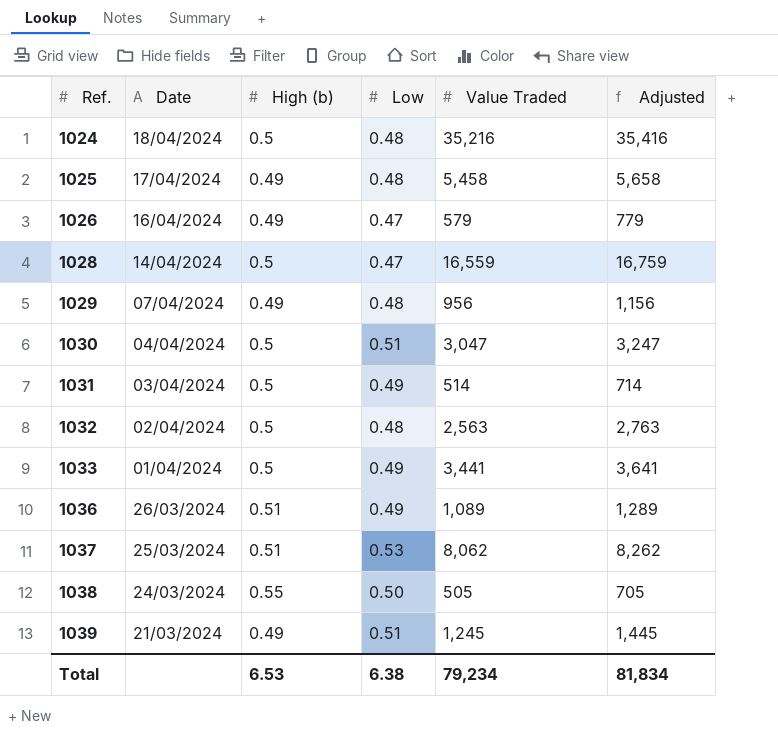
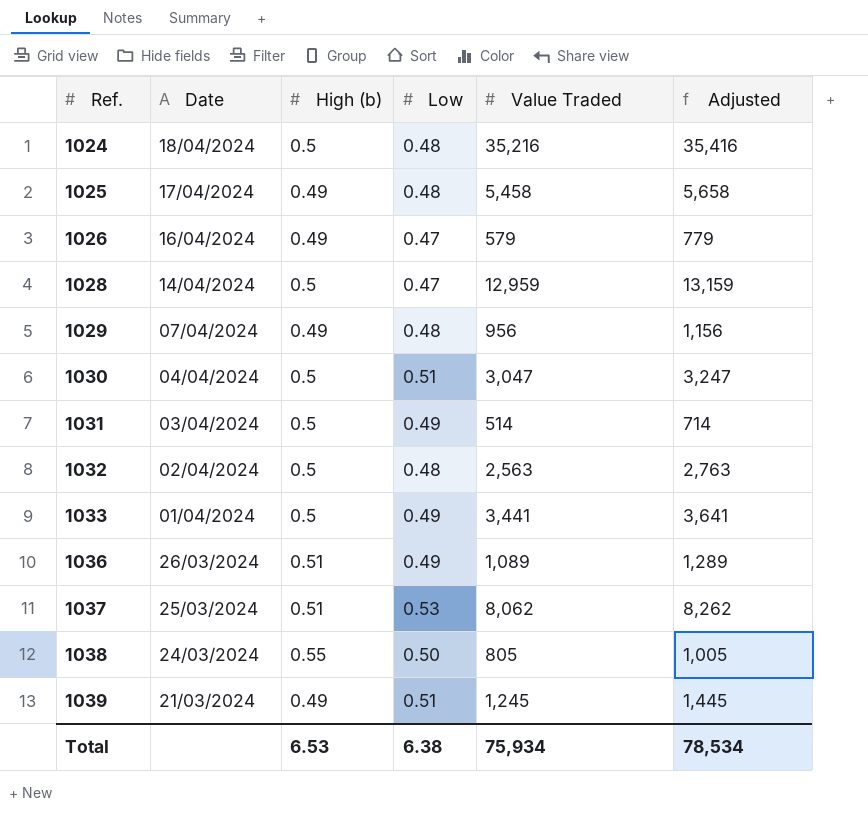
1028 | Value Traded: 16,559 -> 12,959
1028 | Adjusted: 16,759 -> 13,159
1038 | Value Traded: 505 -> 805
1038 | Adjusted: 705 -> 1,005
Total | Value Traded: 79,234 -> 75,934
Total | Adjusted: 81,834 -> 78,534

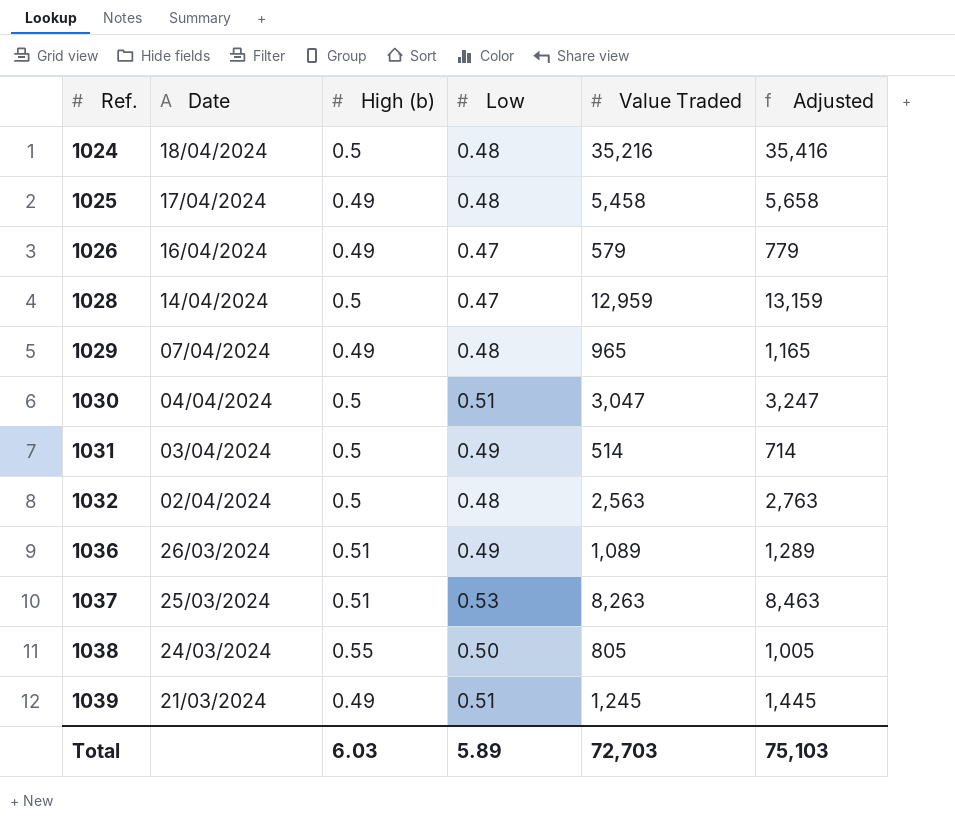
row 1033: 01/04/2024 | 0.5 | 0.49 | 3,441 | 3,641 -> none
1029 | Value Traded: 956 -> 965
1029 | Adjusted: 1,156 -> 1,165
1037 | Value Traded: 8,062 -> 8,263
1037 | Adjusted: 8,262 -> 8,463
Total | High (b): 6.53 -> 6.03
Total | Low: 6.38 -> 5.89
Total | Value Traded: 75,934 -> 72,703
Total | Adjusted: 78,534 -> 75,103

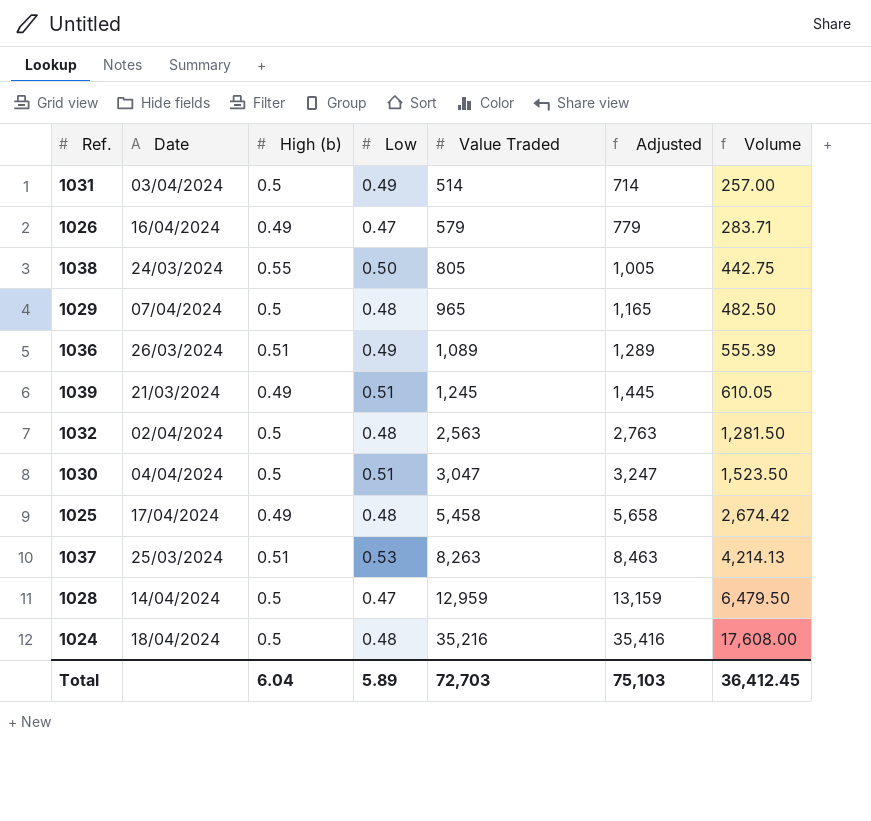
row order: Ref. ascending -> Value Traded ascending
column Volume | formula: none -> [High (b)] * [Value Traded]
1029 | High (b): 0.49 -> 0.5
Total | High (b): 6.03 -> 6.04

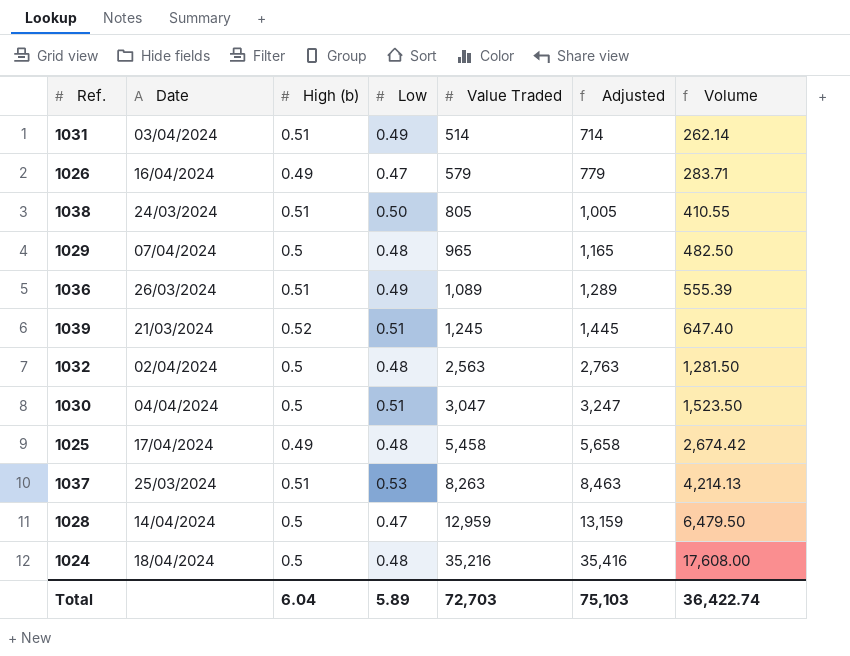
1031 | High (b): 0.5 -> 0.51
1031 | Volume: 257.00 -> 262.14
1038 | High (b): 0.55 -> 0.51
1038 | Volume: 442.75 -> 410.55
1039 | High (b): 0.49 -> 0.52
1039 | Volume: 610.05 -> 647.40
Total | Volume: 36,412.45 -> 36,422.74

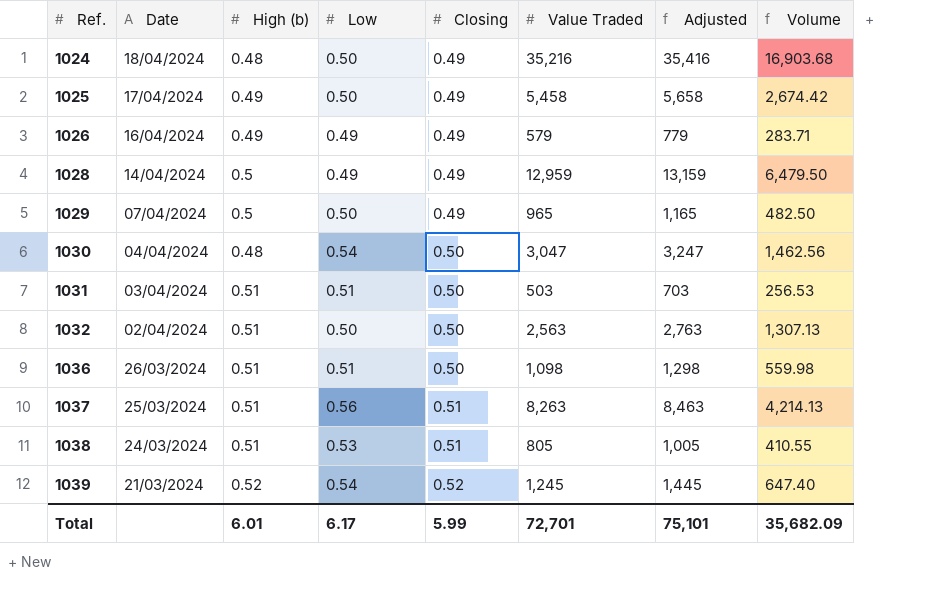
row order: Value Traded ascending -> Ref. ascending
column Closing | position: none -> 5
1024 | High (b): 0.5 -> 0.48
1024 | Low: 0.48 -> 0.50
1024 | Volume: 17,608.00 -> 16,903.68
1025 | Low: 0.48 -> 0.50
1026 | Low: 0.47 -> 0.49
1028 | Low: 0.47 -> 0.49
1029 | Low: 0.48 -> 0.50
1030 | High (b): 0.5 -> 0.48
1030 | Low: 0.51 -> 0.54
1030 | Volume: 1,523.50 -> 1,462.56
1031 | Low: 0.49 -> 0.51
1031 | Value Traded: 514 -> 503
1031 | Adjusted: 714 -> 703
1031 | Volume: 262.14 -> 256.53
1032 | High (b): 0.5 -> 0.51
1032 | Low: 0.48 -> 0.50
1032 | Volume: 1,281.50 -> 1,307.13
1036 | Low: 0.49 -> 0.51
1036 | Value Traded: 1,089 -> 1,098
1036 | Adjusted: 1,289 -> 1,298
1036 | Volume: 555.39 -> 559.98
1037 | Low: 0.53 -> 0.56
1038 | Low: 0.50 -> 0.53
1039 | Low: 0.51 -> 0.54
Total | High (b): 6.04 -> 6.01
Total | Low: 5.89 -> 6.17
Total | Value Traded: 72,703 -> 72,701
Total | Adjusted: 75,103 -> 75,101
Total | Volume: 36,422.74 -> 35,682.09

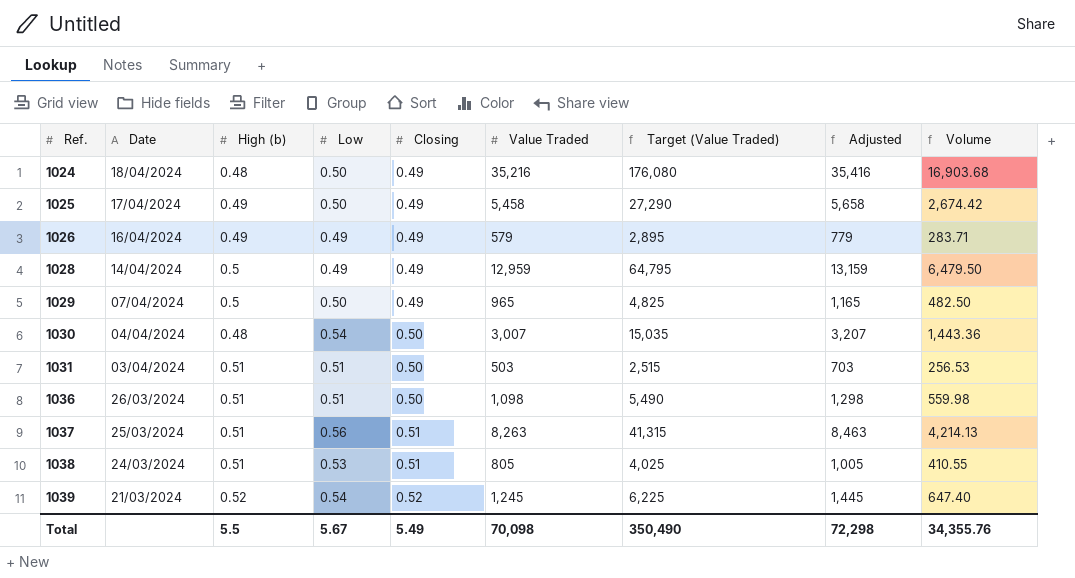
column Target (Value Traded) | formula: none -> [Value Traded] * 5
row 1032: 02/04/2024 | 0.51 | 0.50 | 0.50 | 2,563 | 2,763 | 1,307.13 -> none
1030 | Value Traded: 3,047 -> 3,007
1030 | Adjusted: 3,247 -> 3,207
1030 | Volume: 1,462.56 -> 1,443.36
Total | High (b): 6.01 -> 5.5
Total | Low: 6.17 -> 5.67
Total | Closing: 5.99 -> 5.49
Total | Value Traded: 72,701 -> 70,098
Total | Adjusted: 75,101 -> 72,298
Total | Volume: 35,682.09 -> 34,355.76

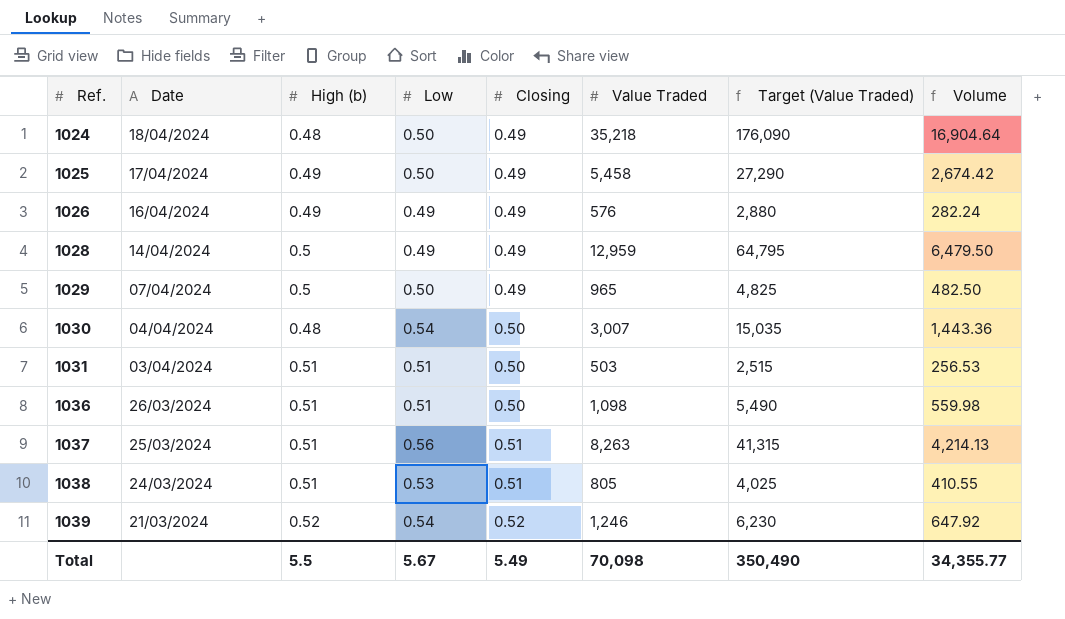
column Adjusted | formula: [Value Traded] + 200 -> none
1024 | Value Traded: 35,216 -> 35,218
1024 | Target (Value Traded): 176,080 -> 176,090
1024 | Volume: 16,903.68 -> 16,904.64
1026 | Value Traded: 579 -> 576
1026 | Target (Value Traded): 2,895 -> 2,880
1026 | Volume: 283.71 -> 282.24
1039 | Value Traded: 1,245 -> 1,246
1039 | Target (Value Traded): 6,225 -> 6,230
1039 | Volume: 647.40 -> 647.92
Total | Volume: 34,355.76 -> 34,355.77

